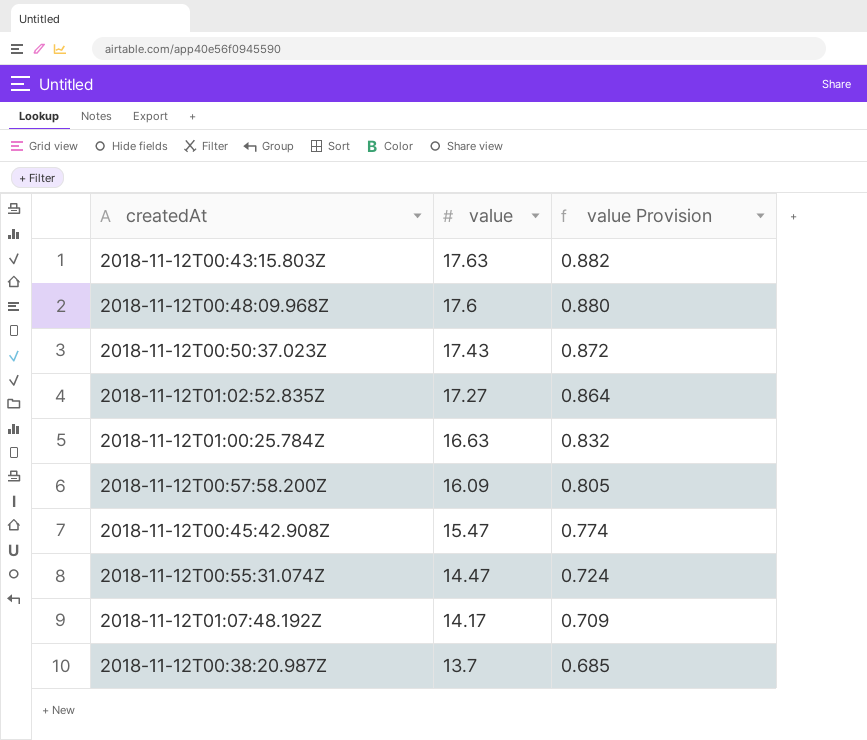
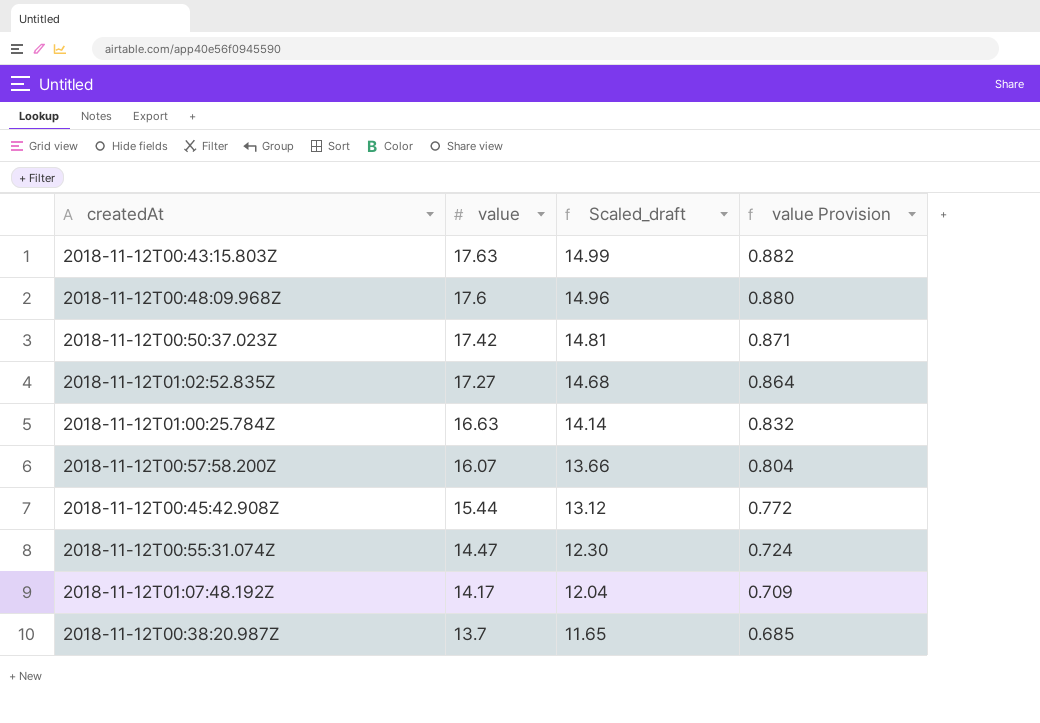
column Scaled_draft | formula: none -> [value] * 0.85
2018-11-12T00:50:37.023Z | value: 17.43 -> 17.42
2018-11-12T00:50:37.023Z | value Provision: 0.872 -> 0.871
2018-11-12T00:57:58.200Z | value: 16.09 -> 16.07
2018-11-12T00:57:58.200Z | value Provision: 0.805 -> 0.804
2018-11-12T00:45:42.908Z | value: 15.47 -> 15.44
2018-11-12T00:45:42.908Z | value Provision: 0.774 -> 0.772

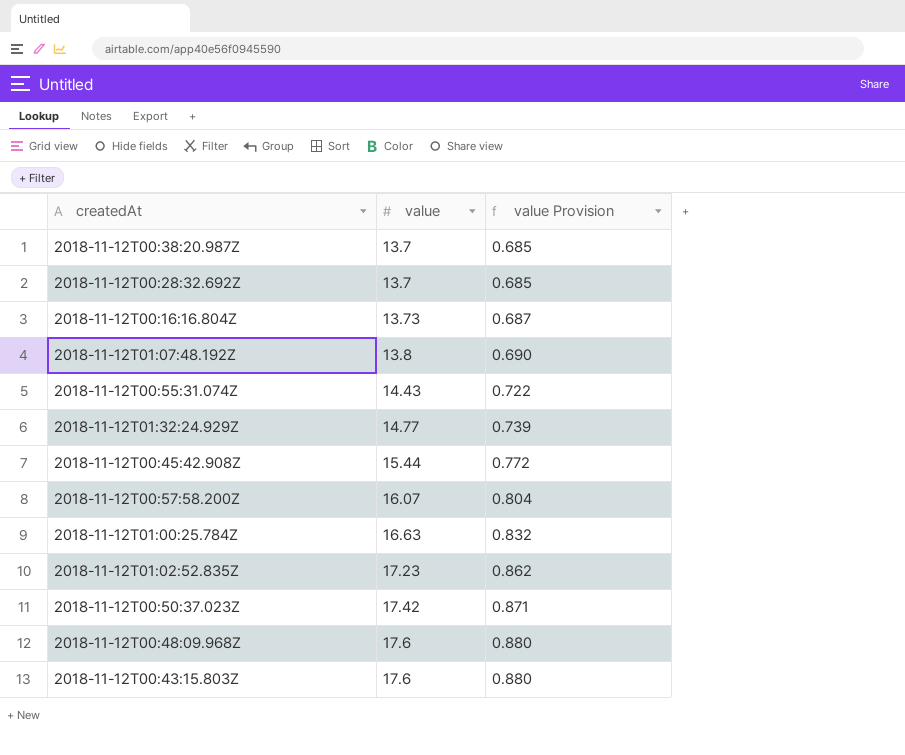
row order: value descending -> value ascending
column Scaled_draft | formula: [value] * 0.85 -> none
row 2018-11-12T00:28:32.692Z: none -> 13.7 | 0.685
row 2018-11-12T00:16:16.804Z: none -> 13.73 | 0.687
2018-11-12T01:07:48.192Z | value: 14.17 -> 13.8
2018-11-12T01:07:48.192Z | value Provision: 0.709 -> 0.690
2018-11-12T00:55:31.074Z | value: 14.47 -> 14.43
2018-11-12T00:55:31.074Z | value Provision: 0.724 -> 0.722
row 2018-11-12T01:32:24.929Z: none -> 14.77 | 0.739
2018-11-12T01:02:52.835Z | value: 17.27 -> 17.23
2018-11-12T01:02:52.835Z | value Provision: 0.864 -> 0.862
2018-11-12T00:43:15.803Z | value: 17.63 -> 17.6
2018-11-12T00:43:15.803Z | value Provision: 0.882 -> 0.880

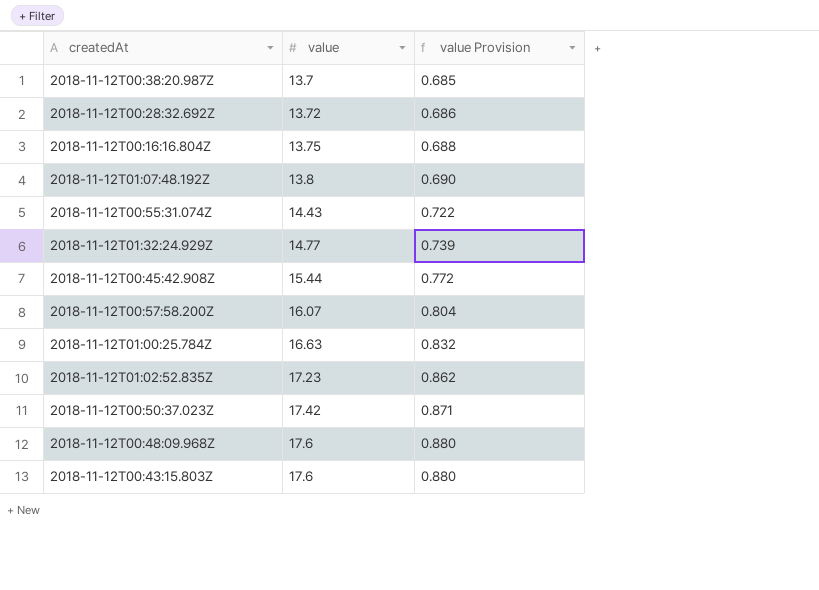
2018-11-12T00:28:32.692Z | value: 13.7 -> 13.72
2018-11-12T00:28:32.692Z | value Provision: 0.685 -> 0.686
2018-11-12T00:16:16.804Z | value: 13.73 -> 13.75
2018-11-12T00:16:16.804Z | value Provision: 0.687 -> 0.688

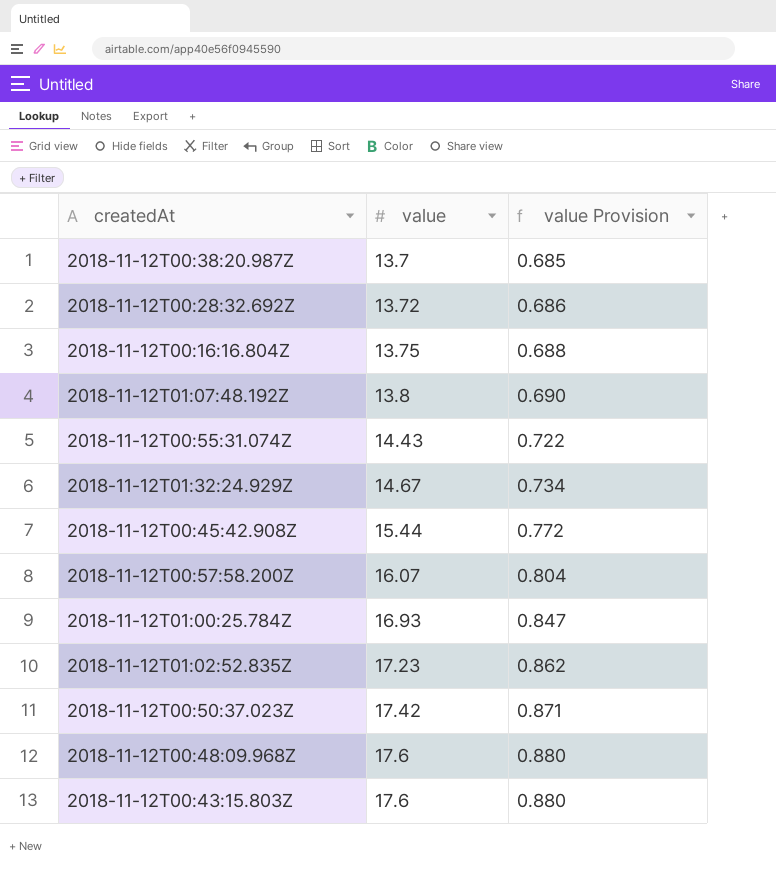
2018-11-12T01:32:24.929Z | value: 14.77 -> 14.67
2018-11-12T01:32:24.929Z | value Provision: 0.739 -> 0.734
2018-11-12T01:00:25.784Z | value: 16.63 -> 16.93
2018-11-12T01:00:25.784Z | value Provision: 0.832 -> 0.847

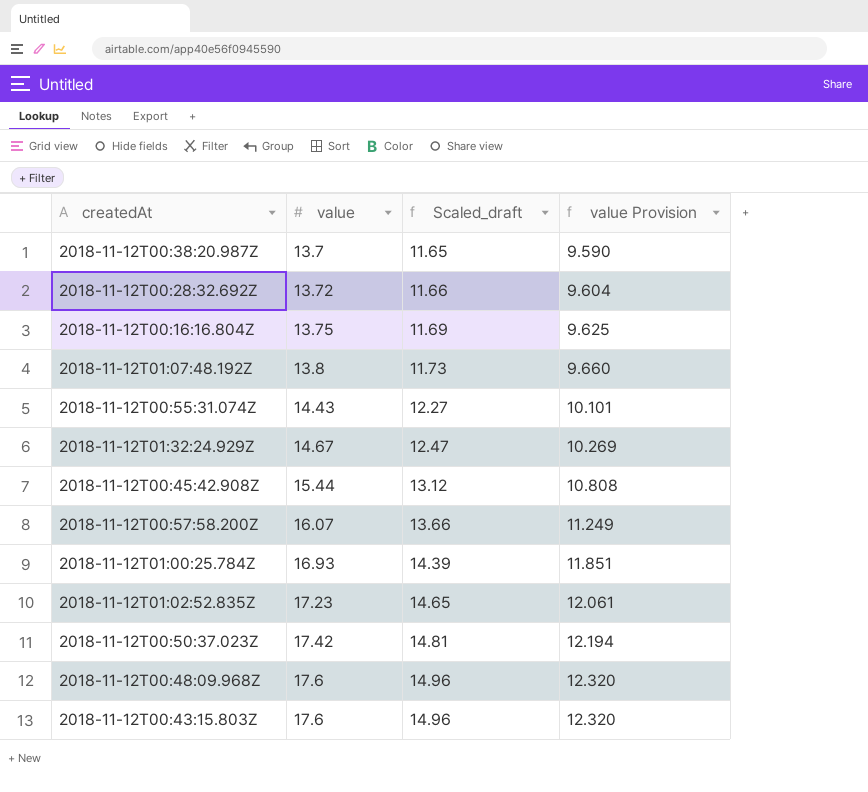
column Scaled_draft | formula: none -> [value] * 0.85
column value Provision | formula: [value] * 0.05 -> [value] * 0.7

